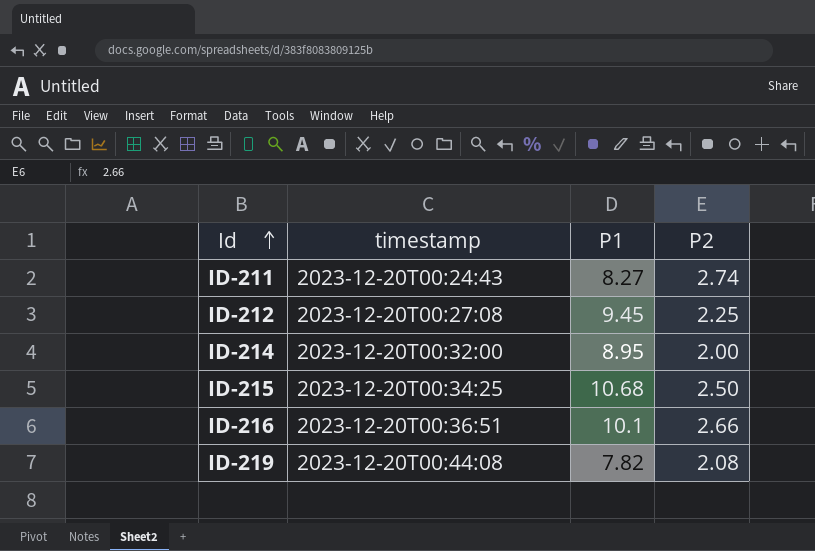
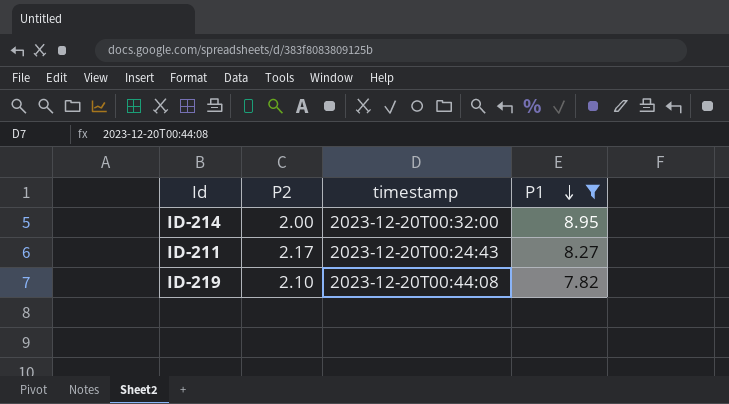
filter: none -> P1 <= 8.95
row order: Id ascending -> P1 descending
column P2 | position: 4 -> 2
ID-211 | P2: 2.74 -> 2.17
ID-219 | P2: 2.08 -> 2.10

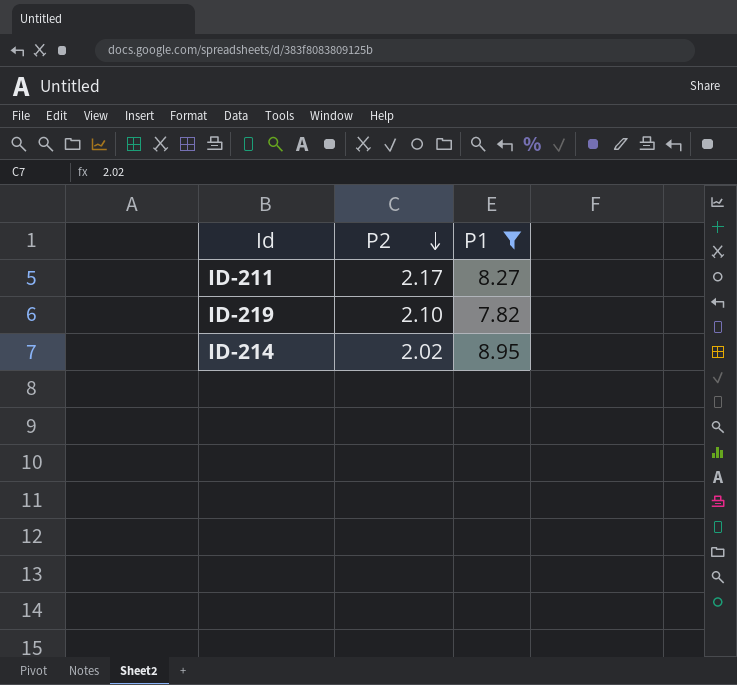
row order: P1 descending -> P2 descending
column timestamp | position: 3 -> none
ID-214 | P2: 2.00 -> 2.02

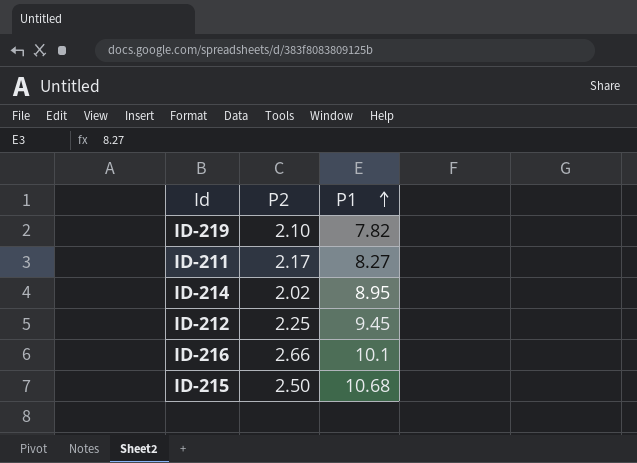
filter: P1 <= 8.95 -> none
row order: P2 descending -> P1 ascending

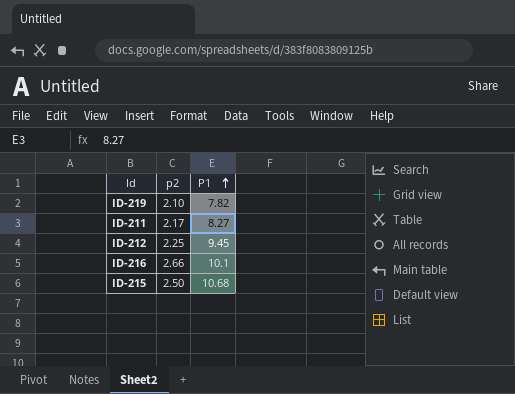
column name: P2 -> p2
row ID-214: 2.02 | 8.95 -> none

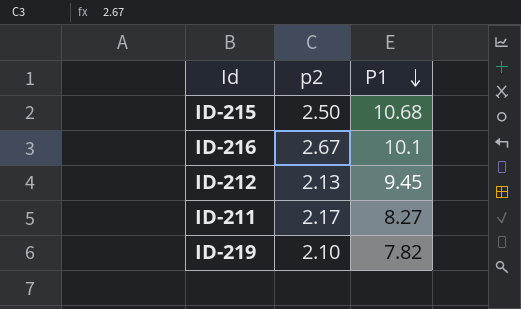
row order: P1 ascending -> P1 descending
ID-216 | p2: 2.66 -> 2.67
ID-212 | p2: 2.25 -> 2.13

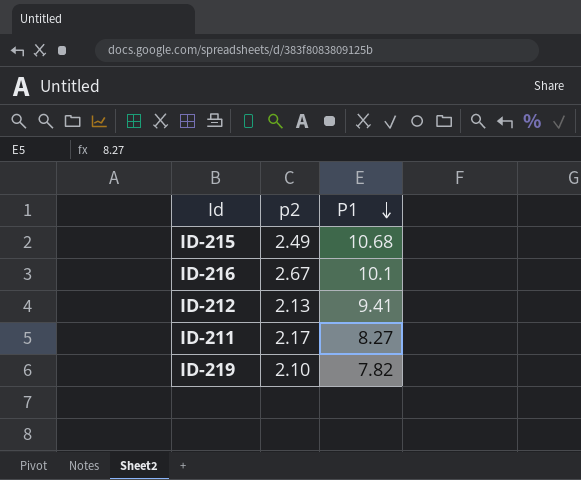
ID-215 | p2: 2.50 -> 2.49
ID-212 | P1: 9.45 -> 9.41

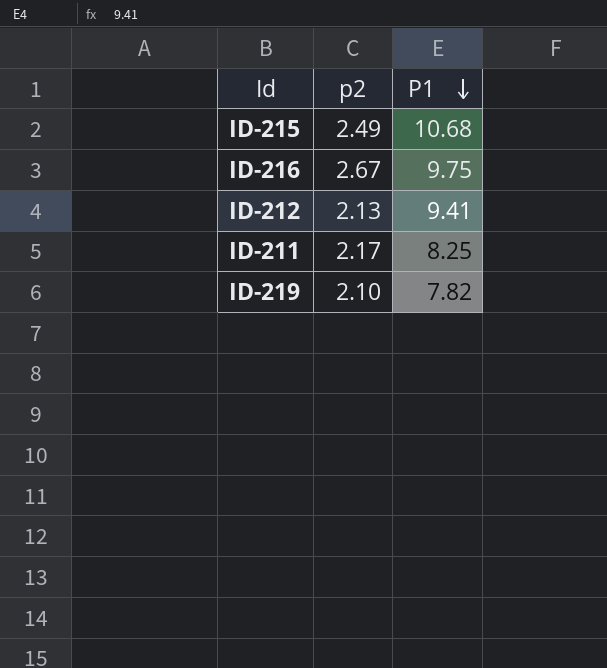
ID-216 | P1: 10.1 -> 9.75
ID-211 | P1: 8.27 -> 8.25

